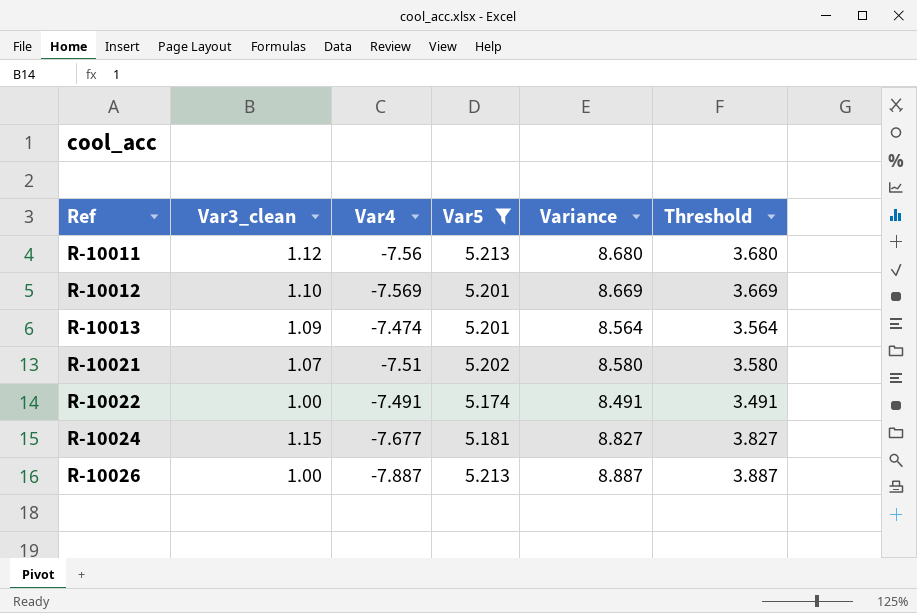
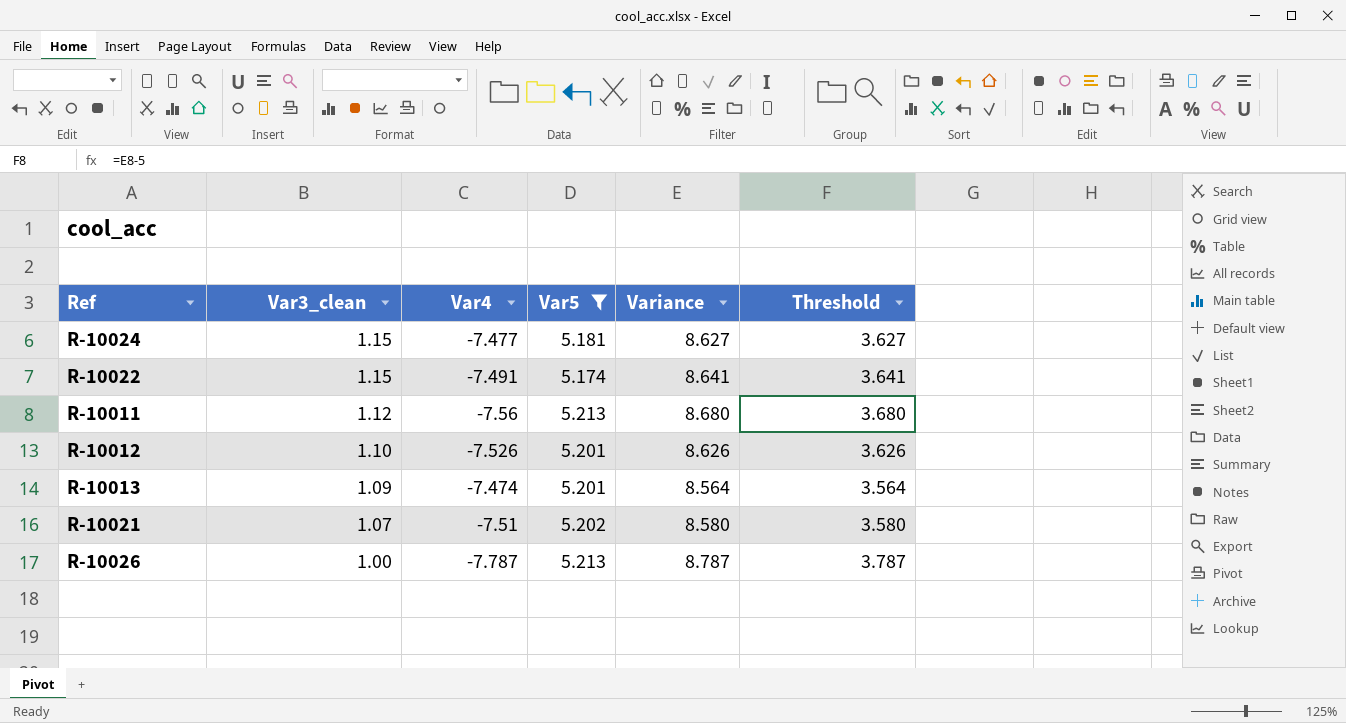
row order: Ref ascending -> Var3_clean descending
R-10024 | Var4: -7.677 -> -7.477
R-10024 | Variance: 8.827 -> 8.627
R-10024 | Threshold: 3.827 -> 3.627
R-10022 | Var3_clean: 1.00 -> 1.15
R-10022 | Variance: 8.491 -> 8.641
R-10022 | Threshold: 3.491 -> 3.641
R-10012 | Var4: -7.569 -> -7.526
R-10012 | Variance: 8.669 -> 8.626
R-10012 | Threshold: 3.669 -> 3.626
R-10026 | Var4: -7.887 -> -7.787
R-10026 | Variance: 8.887 -> 8.787
R-10026 | Threshold: 3.887 -> 3.787

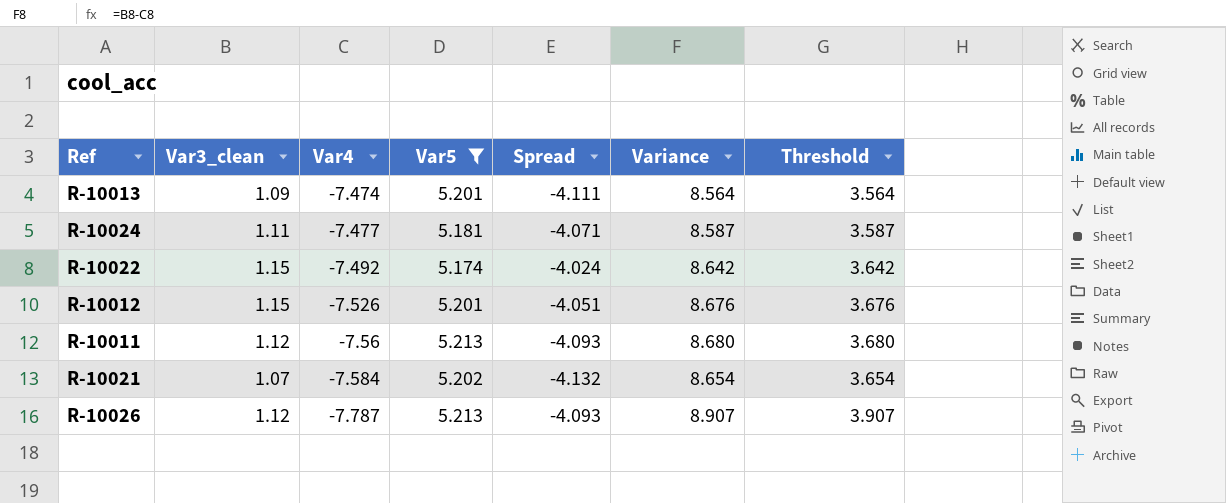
row order: Var3_clean descending -> Var4 descending
column Spread | formula: none -> [Var3_clean] - [Var5]
R-10024 | Var3_clean: 1.15 -> 1.11
R-10024 | Variance: 8.627 -> 8.587
R-10024 | Threshold: 3.627 -> 3.587
R-10022 | Var4: -7.491 -> -7.492
R-10022 | Variance: 8.641 -> 8.642
R-10022 | Threshold: 3.641 -> 3.642
R-10012 | Var3_clean: 1.10 -> 1.15
R-10012 | Variance: 8.626 -> 8.676
R-10012 | Threshold: 3.626 -> 3.676
R-10021 | Var4: -7.51 -> -7.584
R-10021 | Variance: 8.580 -> 8.654
R-10021 | Threshold: 3.580 -> 3.654
R-10026 | Var3_clean: 1.00 -> 1.12
R-10026 | Variance: 8.787 -> 8.907
R-10026 | Threshold: 3.787 -> 3.907

